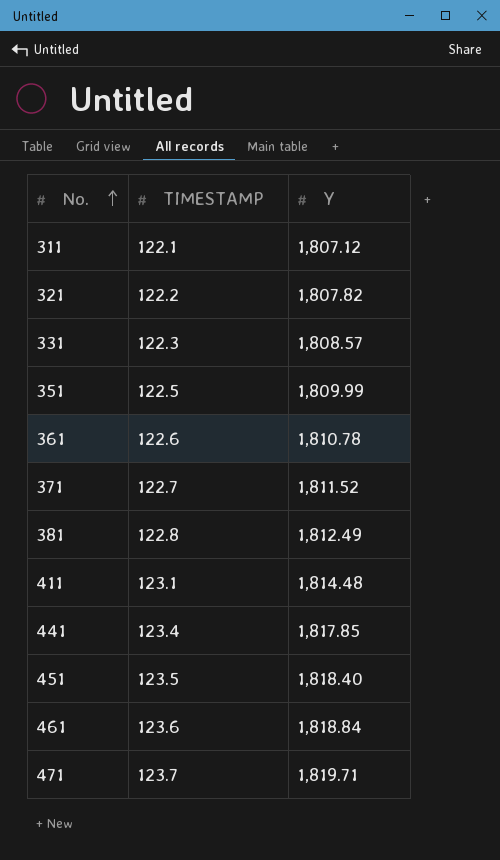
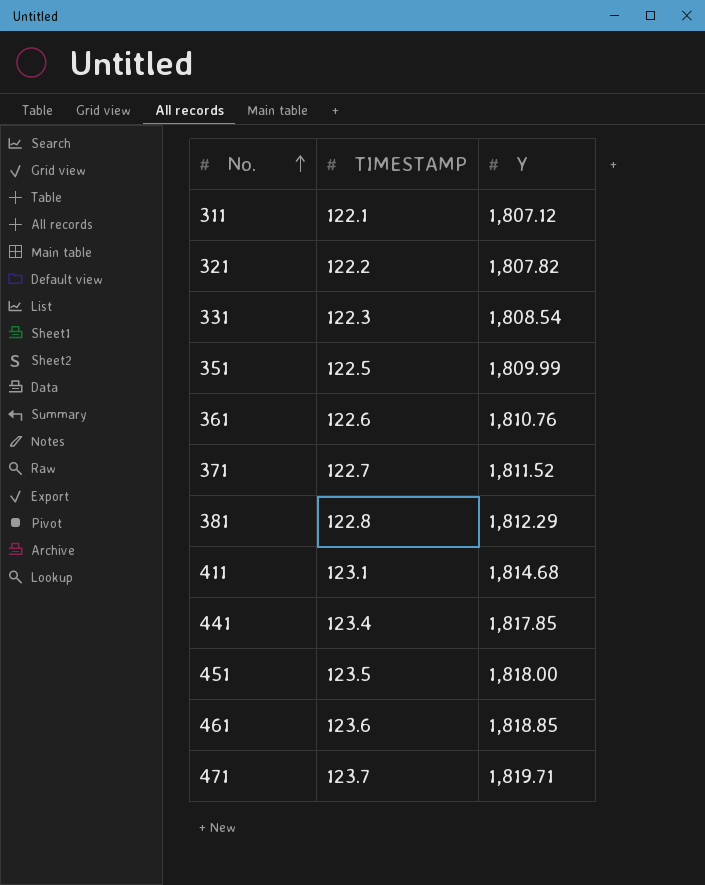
331 | Y: 1,808.57 -> 1,808.54
361 | Y: 1,810.78 -> 1,810.76
381 | Y: 1,812.49 -> 1,812.29
411 | Y: 1,814.48 -> 1,814.68
451 | Y: 1,818.40 -> 1,818.00
461 | Y: 1,818.84 -> 1,818.85

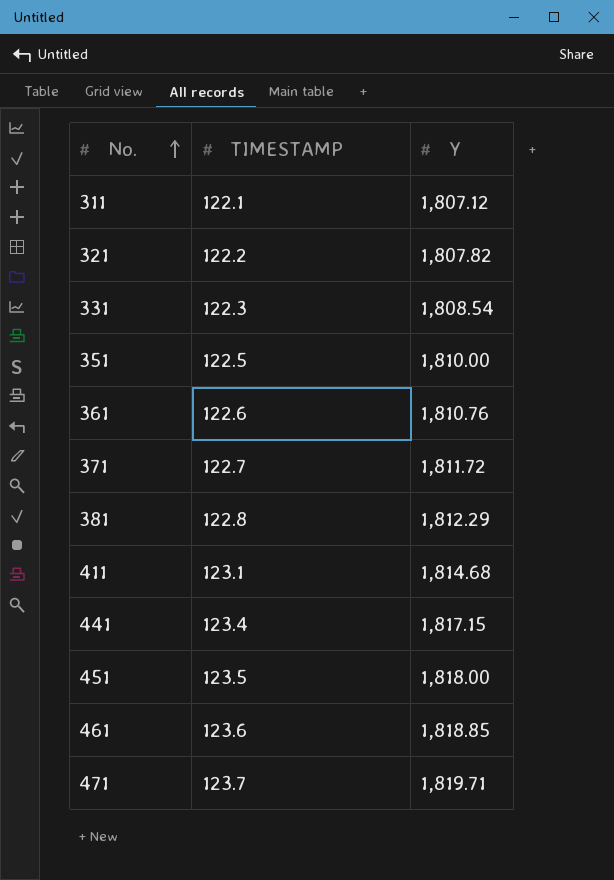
351 | Y: 1,809.99 -> 1,810.00
371 | Y: 1,811.52 -> 1,811.72
441 | Y: 1,817.85 -> 1,817.15

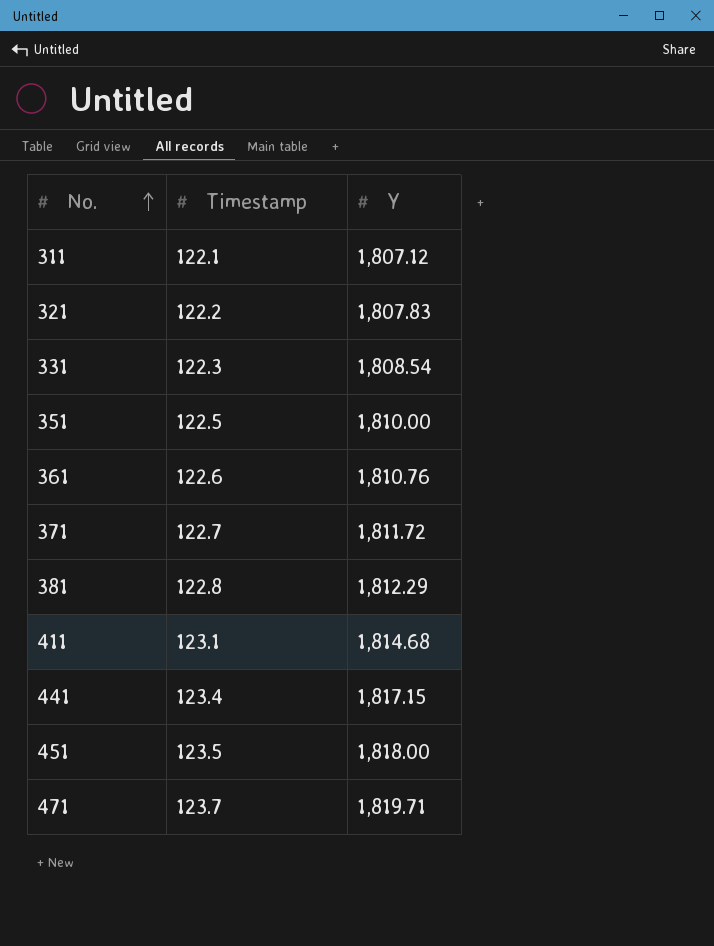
column name: TIMESTAMP -> Timestamp
row 461: 123.6 | 1,818.85 -> none
321 | Y: 1,807.82 -> 1,807.83

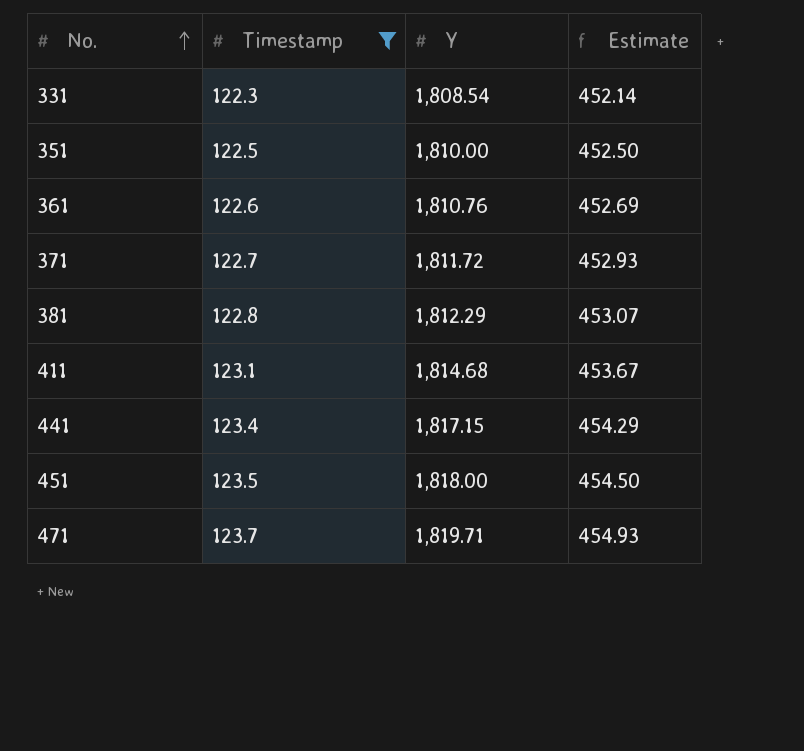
filter: none -> Timestamp >= 122.3
column Estimate | formula: none -> [Y] * 0.25

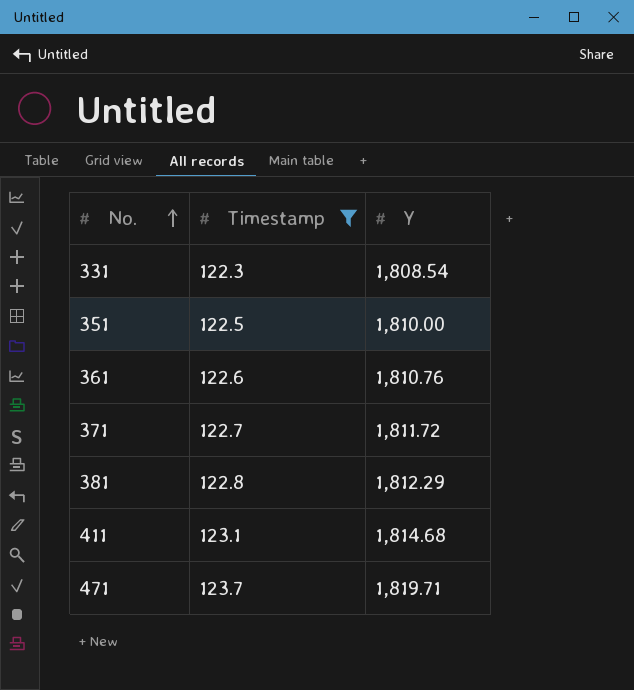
column Estimate | formula: [Y] * 0.25 -> none
row 441: 123.4 | 1,817.15 | 454.29 -> none
row 451: 123.5 | 1,818.00 | 454.50 -> none

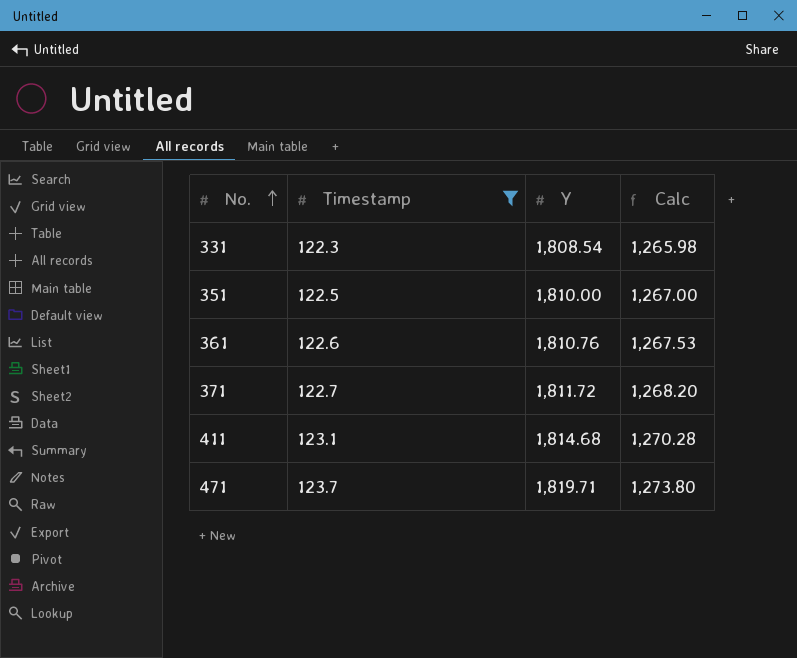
column Calc | formula: none -> [Y] * 0.7
row 381: 122.8 | 1,812.29 -> none

